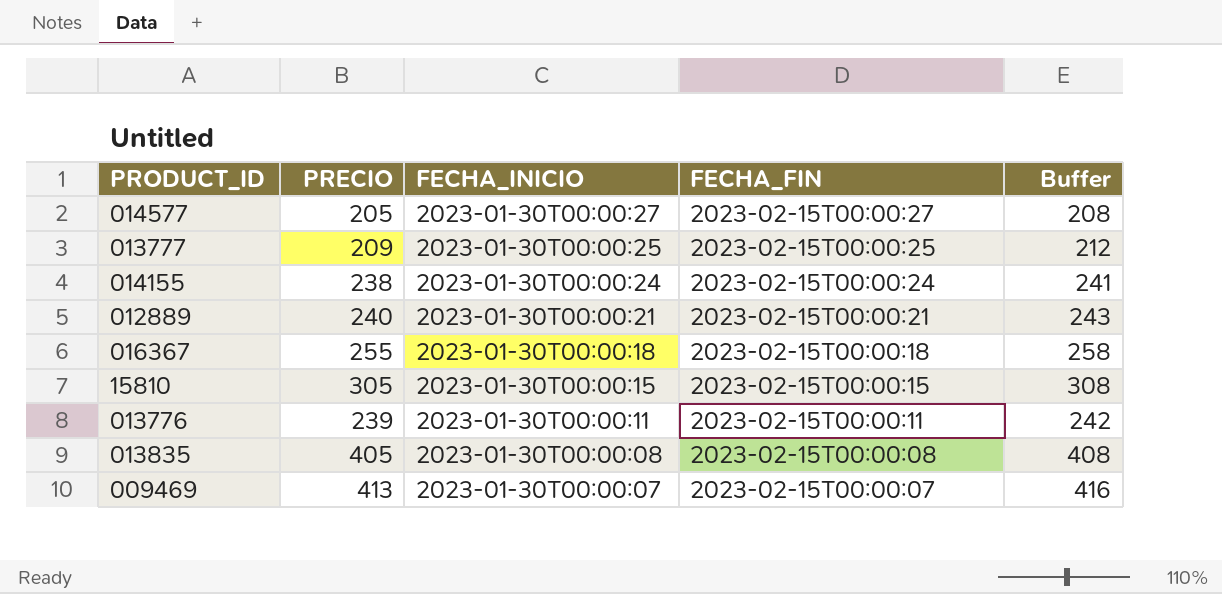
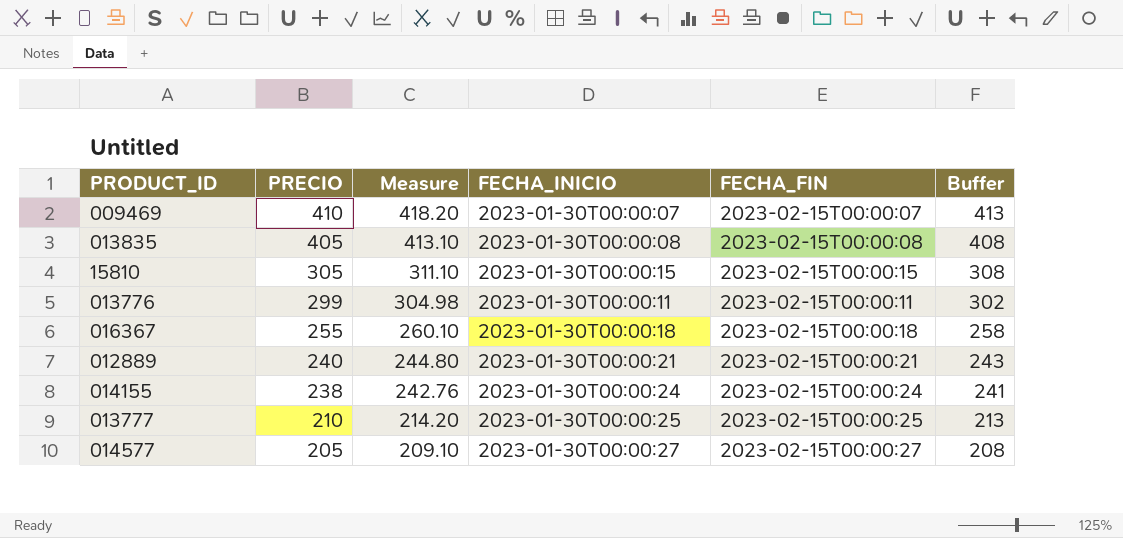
row order: FECHA_INICIO descending -> PRECIO descending
column Measure | formula: none -> [PRECIO] * 1.02
009469 | PRECIO: 413 -> 410
009469 | Buffer: 416 -> 413
013776 | PRECIO: 239 -> 299
013776 | Buffer: 242 -> 302
013777 | PRECIO: 209 -> 210
013777 | Buffer: 212 -> 213

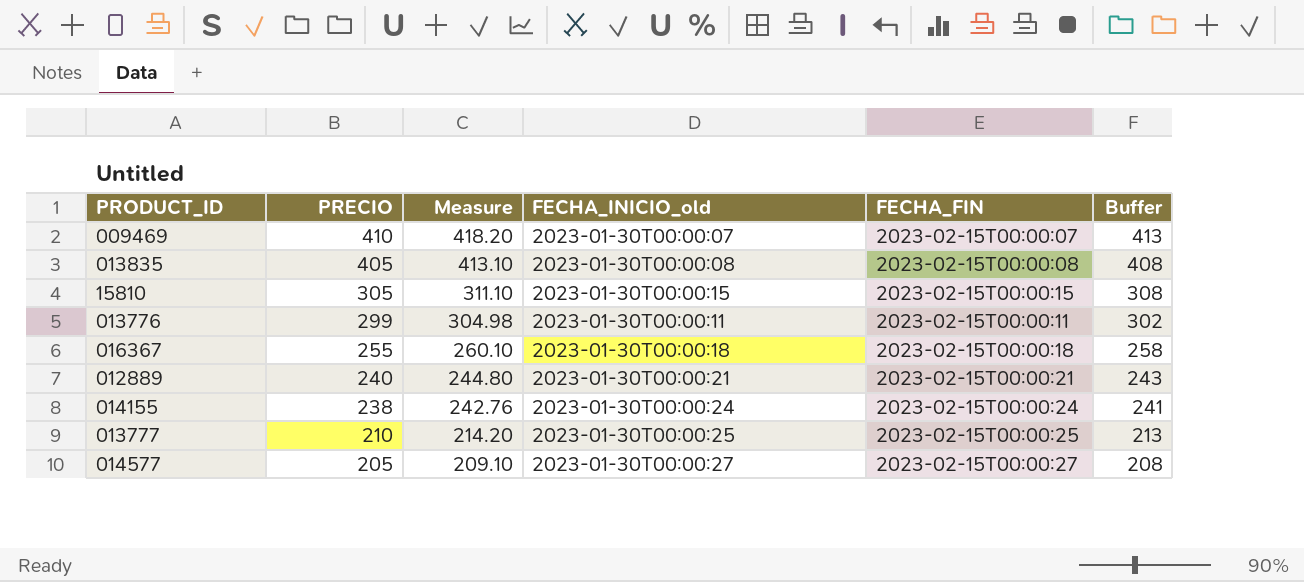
column name: FECHA_INICIO -> FECHA_INICIO_old

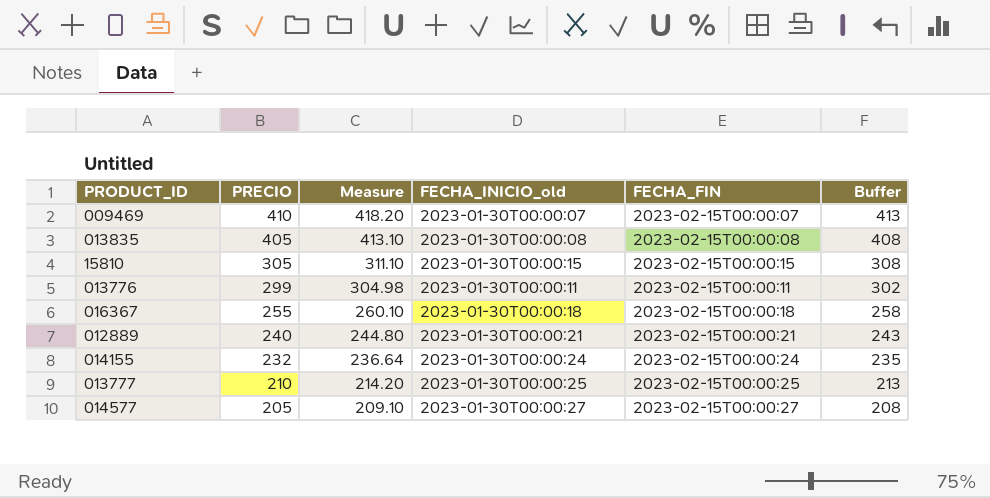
014155 | PRECIO: 238 -> 232
014155 | Measure: 242.76 -> 236.64
014155 | Buffer: 241 -> 235

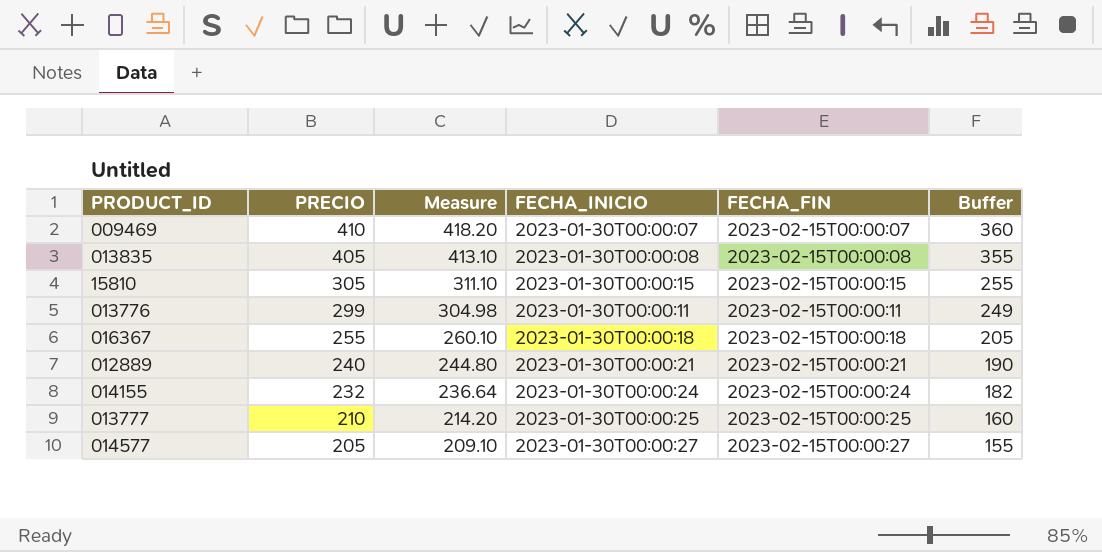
column name: FECHA_INICIO_old -> FECHA_INICIO
column Buffer | formula: [PRECIO] + 3 -> [PRECIO] - 50

